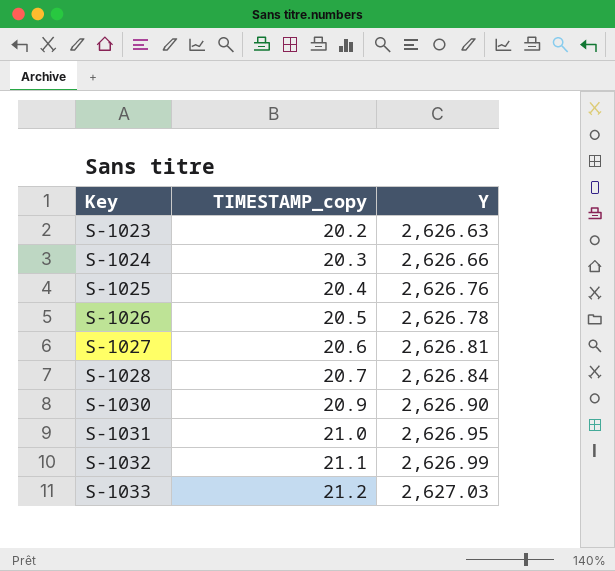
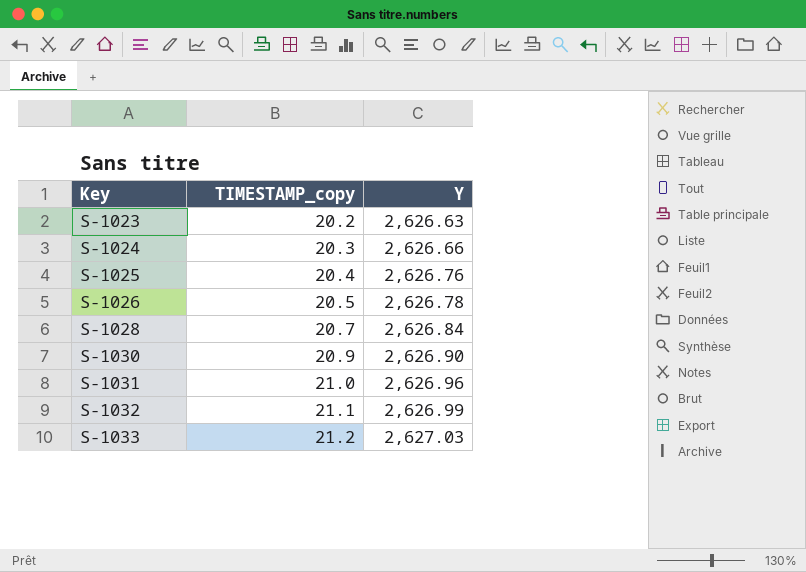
row S-1027: 20.6 | 2,626.81 -> none
S-1031 | Y: 2,626.95 -> 2,626.96

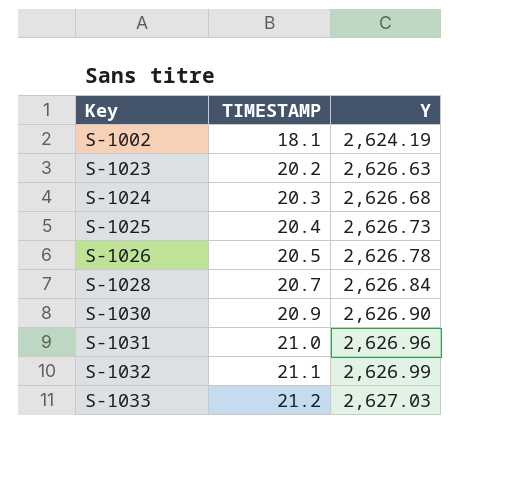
column name: TIMESTAMP_copy -> TIMESTAMP
row S-1002: none -> 18.1 | 2,624.19
S-1024 | Y: 2,626.66 -> 2,626.68
S-1025 | Y: 2,626.76 -> 2,626.73

